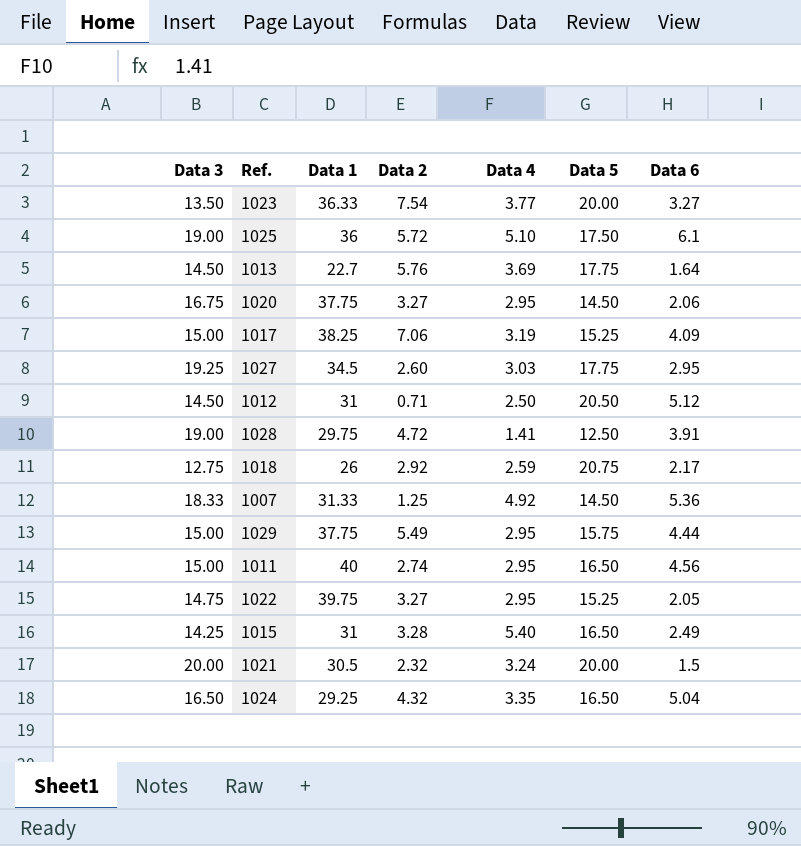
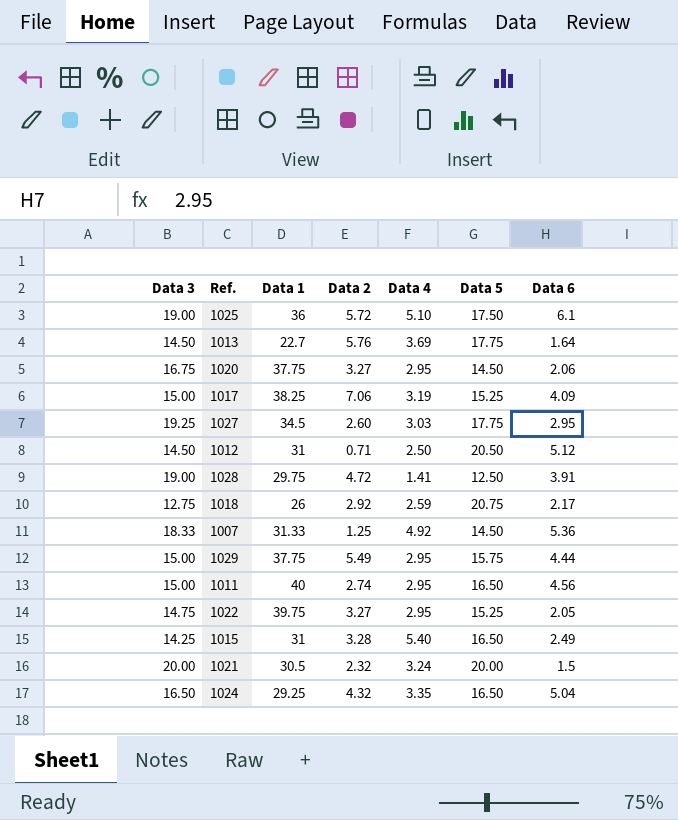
row 1023: 13.50 | 36.33 | 7.54 | 3.77 | 20.00 | 3.27 -> none

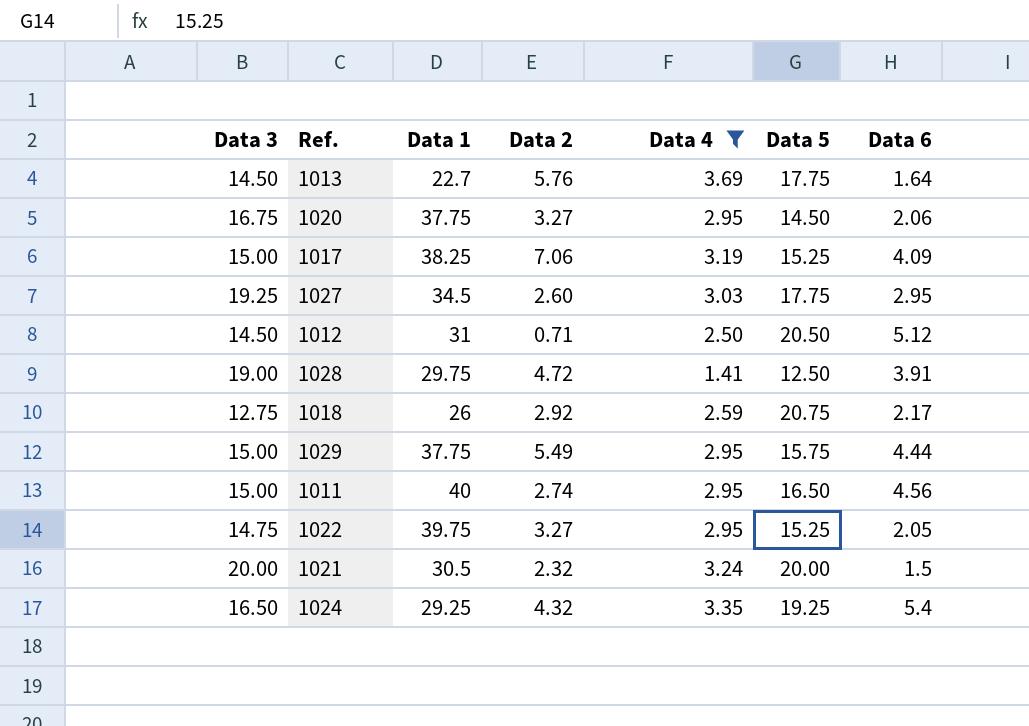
filter: none -> Data 4 <= 3.69
1024 | Data 5: 16.50 -> 19.25
1024 | Data 6: 5.04 -> 5.4

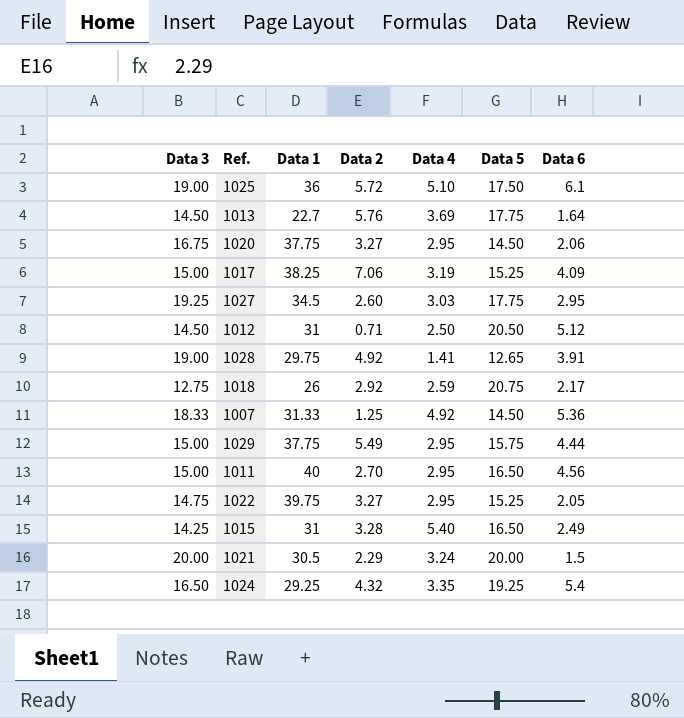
filter: Data 4 <= 3.69 -> none
1028 | Data 2: 4.72 -> 4.92
1028 | Data 5: 12.50 -> 12.65
1011 | Data 2: 2.74 -> 2.70
1021 | Data 2: 2.32 -> 2.29

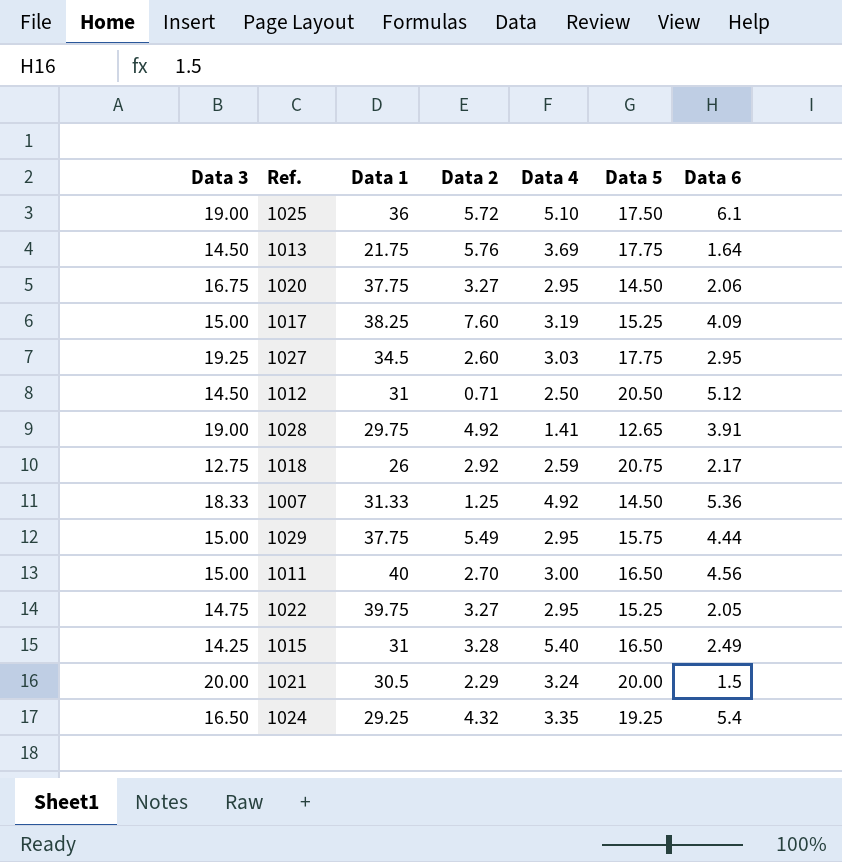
1013 | Data 1: 22.7 -> 21.75
1017 | Data 2: 7.06 -> 7.60
1011 | Data 4: 2.95 -> 3.00

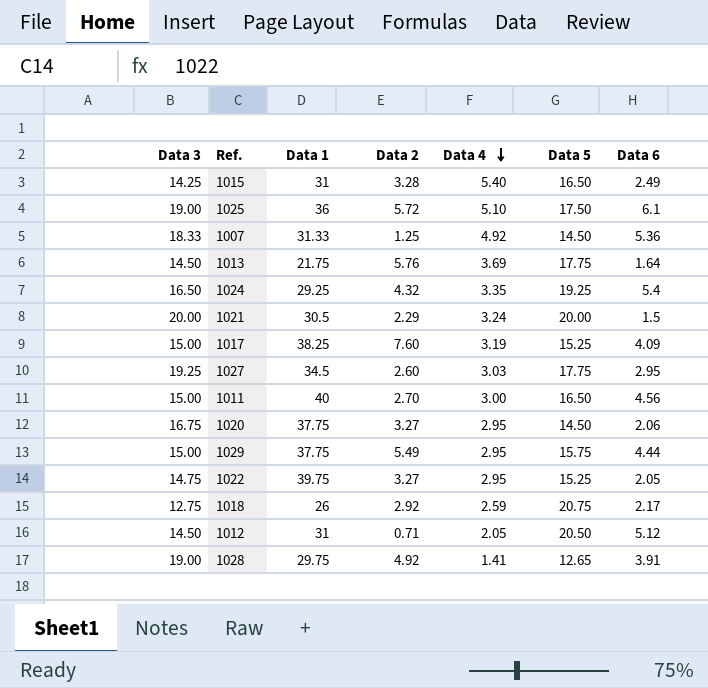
row order: none -> Data 4 descending
1012 | Data 4: 2.50 -> 2.05

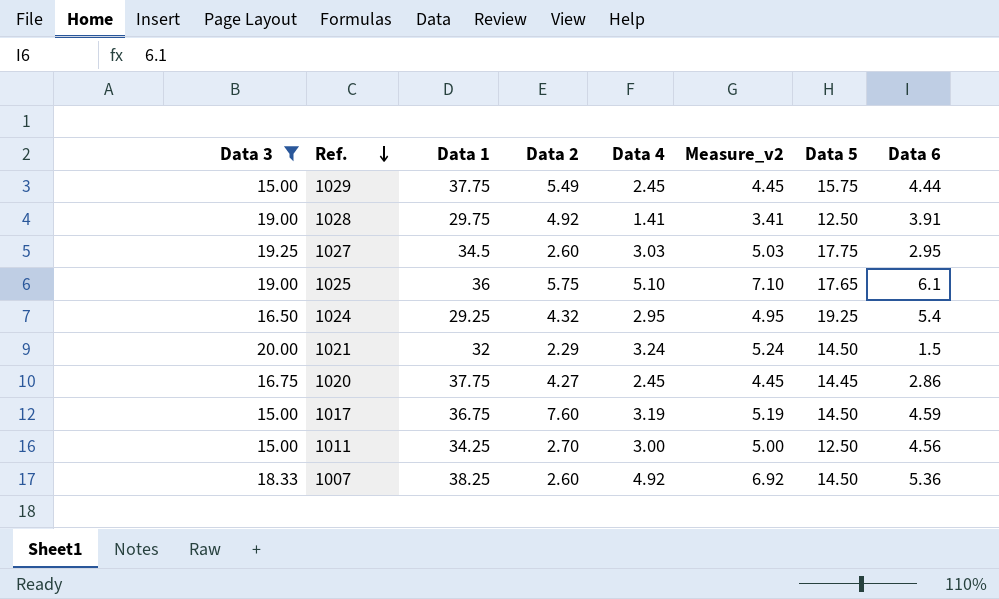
filter: none -> Data 3 >= 15.00
row order: Data 4 descending -> Ref. descending
column Measure_v2 | formula: none -> [Data 4] + 2
1029 | Data 4: 2.95 -> 2.45
1028 | Data 5: 12.65 -> 12.50
1025 | Data 2: 5.72 -> 5.75
1025 | Data 5: 17.50 -> 17.65
1024 | Data 4: 3.35 -> 2.95
1021 | Data 1: 30.5 -> 32
1021 | Data 5: 20.00 -> 14.50
1020 | Data 2: 3.27 -> 4.27
1020 | Data 4: 2.95 -> 2.45
1020 | Data 5: 14.50 -> 14.45
1020 | Data 6: 2.06 -> 2.86
1017 | Data 1: 38.25 -> 36.75
1017 | Data 5: 15.25 -> 14.50
1017 | Data 6: 4.09 -> 4.59
1011 | Data 1: 40 -> 34.25
1011 | Data 5: 16.50 -> 12.50
1007 | Data 1: 31.33 -> 38.25
1007 | Data 2: 1.25 -> 2.60

